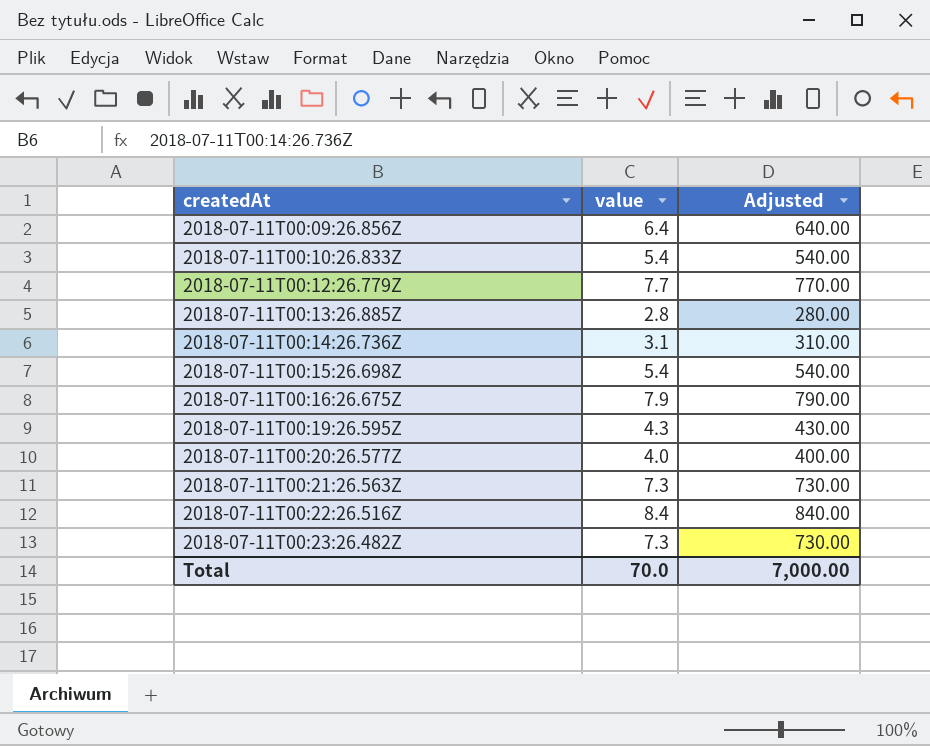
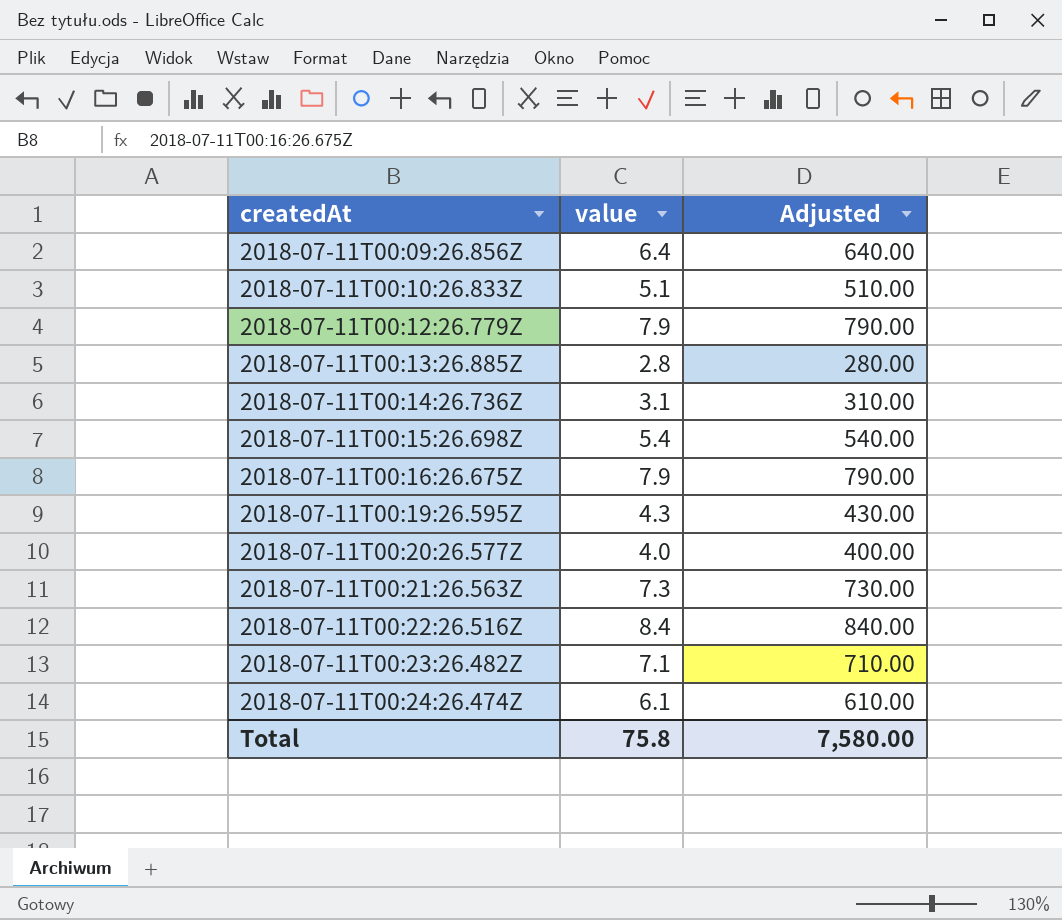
2018-07-11T00:10:26.833Z | value: 5.4 -> 5.1
2018-07-11T00:10:26.833Z | Adjusted: 540.00 -> 510.00
2018-07-11T00:12:26.779Z | value: 7.7 -> 7.9
2018-07-11T00:12:26.779Z | Adjusted: 770.00 -> 790.00
2018-07-11T00:23:26.482Z | value: 7.3 -> 7.1
2018-07-11T00:23:26.482Z | Adjusted: 730.00 -> 710.00
row 2018-07-11T00:24:26.474Z: none -> 6.1 | 610.00
Total | value: 70.0 -> 75.8
Total | Adjusted: 7,000.00 -> 7,580.00

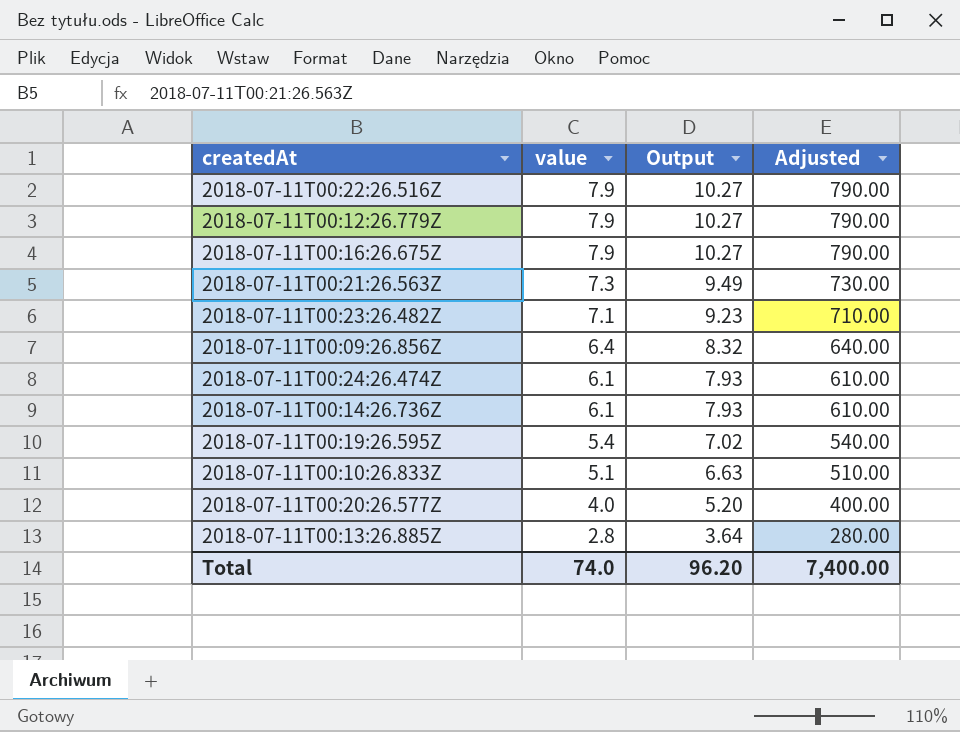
row order: createdAt ascending -> value descending
column Output | formula: none -> [value] * 1.3
row 2018-07-11T00:15:26.698Z: 5.4 | 540.00 -> none
2018-07-11T00:22:26.516Z | value: 8.4 -> 7.9
2018-07-11T00:22:26.516Z | Adjusted: 840.00 -> 790.00
2018-07-11T00:14:26.736Z | value: 3.1 -> 6.1
2018-07-11T00:14:26.736Z | Adjusted: 310.00 -> 610.00
2018-07-11T00:19:26.595Z | value: 4.3 -> 5.4
2018-07-11T00:19:26.595Z | Adjusted: 430.00 -> 540.00
Total | value: 75.8 -> 74.0
Total | Adjusted: 7,580.00 -> 7,400.00

